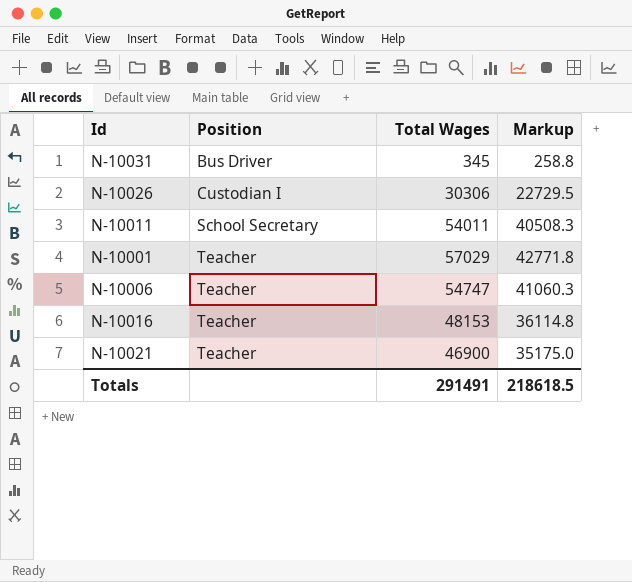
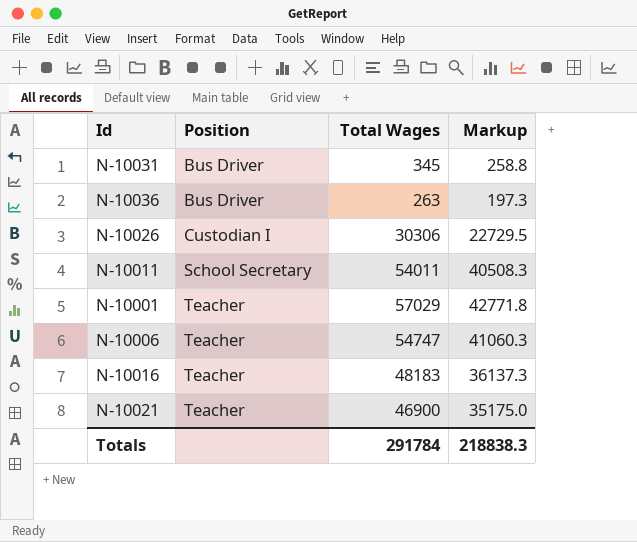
row N-10036: none -> Bus Driver | 263 | 197.3
N-10016 | Total Wages: 48153 -> 48183
N-10016 | Markup: 36114.8 -> 36137.3
Totals | Total Wages: 291491 -> 291784
Totals | Markup: 218618.5 -> 218838.3

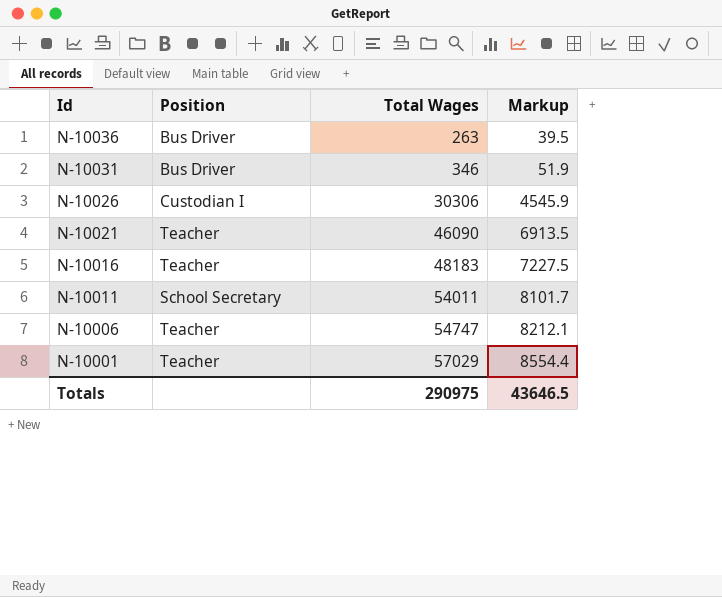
row order: Position ascending -> Id descending
column Markup | formula: [Total Wages] * 0.75 -> [Total Wages] * 0.15
N-10031 | Total Wages: 345 -> 346
N-10021 | Total Wages: 46900 -> 46090
Totals | Total Wages: 291784 -> 290975
Totals | Markup: 218838.3 -> 43646.5

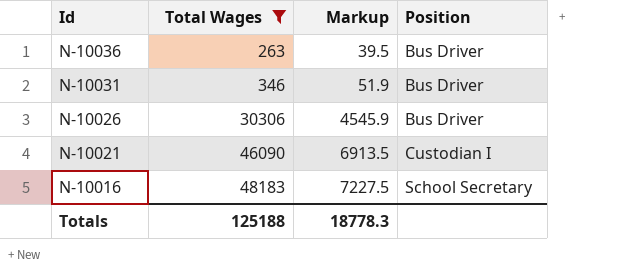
filter: none -> Total Wages <= 48183
column Position | position: 2 -> 4
N-10026 | Position: Custodian I -> Bus Driver
N-10021 | Position: Teacher -> Custodian I
N-10016 | Position: Teacher -> School Secretary
Totals | Total Wages: 290975 -> 125188
Totals | Markup: 43646.5 -> 18778.3

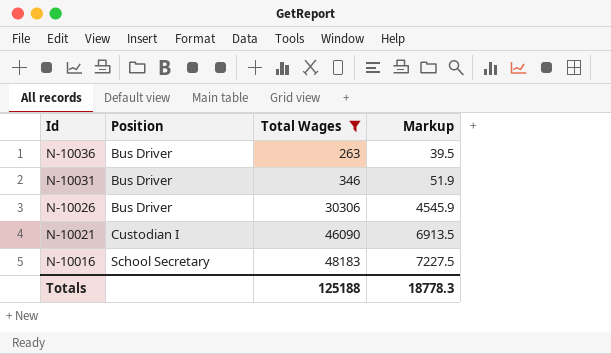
column Position | position: 4 -> 2

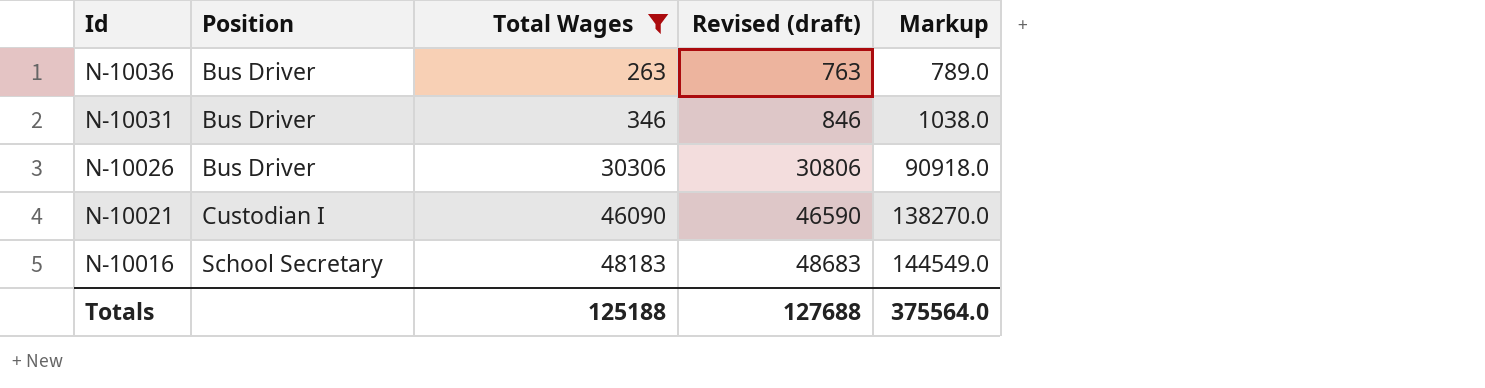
column Revised (draft) | formula: none -> [Total Wages] + 500
column Markup | formula: [Total Wages] * 0.15 -> [Total Wages] * 3
Totals | Markup: 18778.3 -> 375564.0

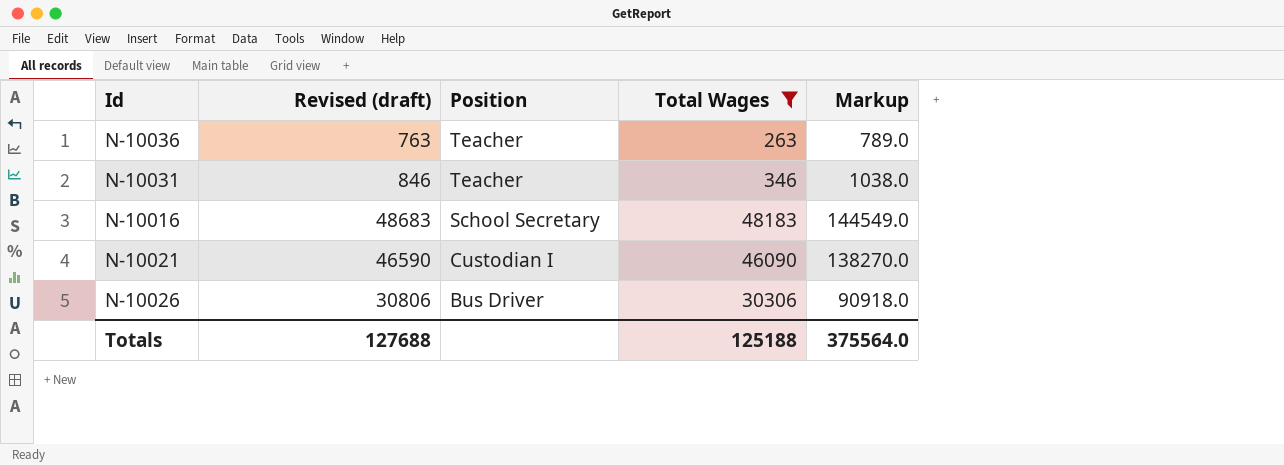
row order: Id descending -> Position descending
column Revised (draft) | position: 4 -> 2
N-10036 | Position: Bus Driver -> Teacher
N-10031 | Position: Bus Driver -> Teacher

